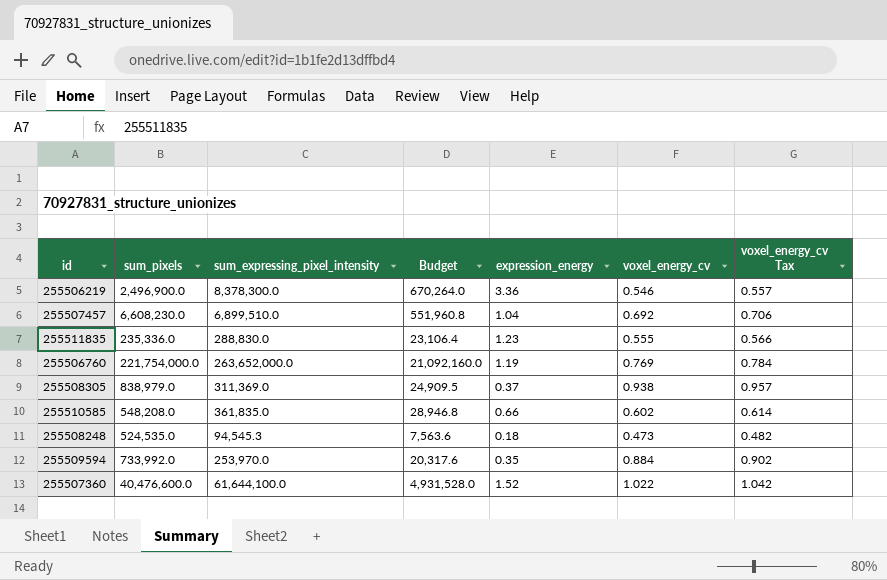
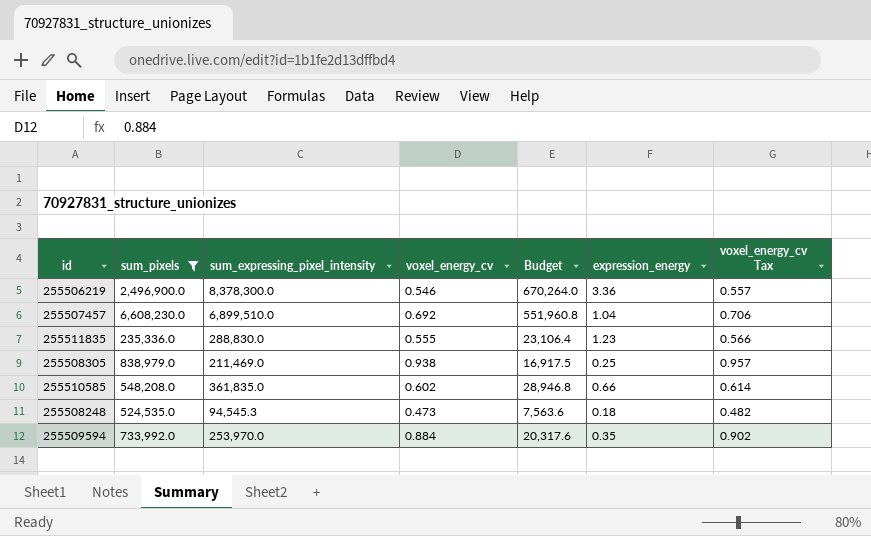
filter: none -> sum_pixels <= 6,608,230.0
column voxel_energy_cv | position: 6 -> 4
255508305 | sum_expressing_pixel_intensity: 311,369.0 -> 211,469.0
255508305 | Budget: 24,909.5 -> 16,917.5
255508305 | expression_energy: 0.37 -> 0.25

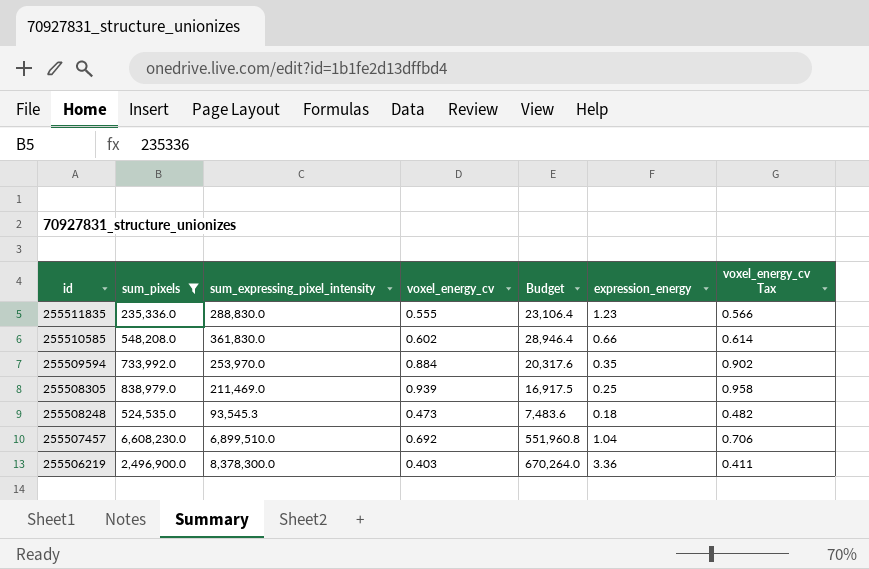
row order: none -> id descending
255510585 | sum_expressing_pixel_intensity: 361,835.0 -> 361,830.0
255510585 | Budget: 28,946.8 -> 28,946.4
255508305 | voxel_energy_cv: 0.938 -> 0.939
255508305 | voxel_energy_cv Tax: 0.957 -> 0.958
255508248 | sum_expressing_pixel_intensity: 94,545.3 -> 93,545.3
255508248 | Budget: 7,563.6 -> 7,483.6
255506219 | voxel_energy_cv: 0.546 -> 0.403
255506219 | voxel_energy_cv Tax: 0.557 -> 0.411

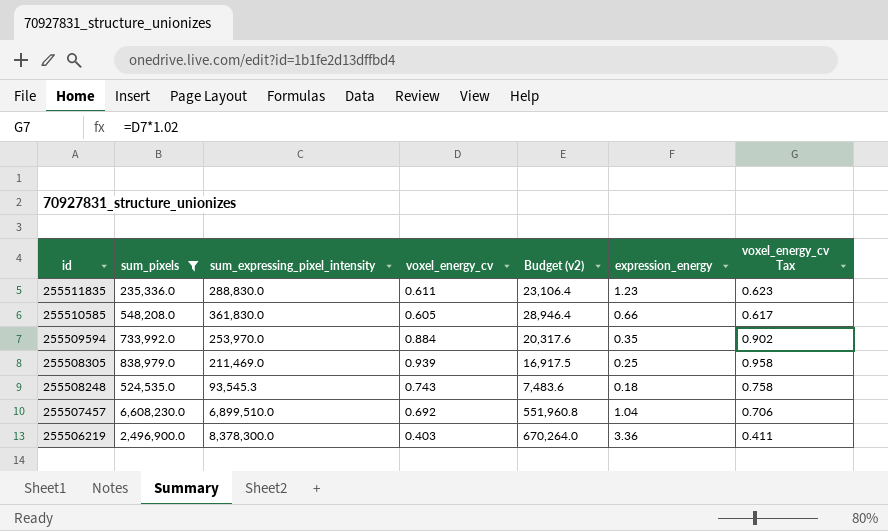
column name: Budget -> Budget (v2)
255511835 | voxel_energy_cv: 0.555 -> 0.611
255511835 | voxel_energy_cv Tax: 0.566 -> 0.623
255510585 | voxel_energy_cv: 0.602 -> 0.605
255510585 | voxel_energy_cv Tax: 0.614 -> 0.617
255508248 | voxel_energy_cv: 0.473 -> 0.743
255508248 | voxel_energy_cv Tax: 0.482 -> 0.758

